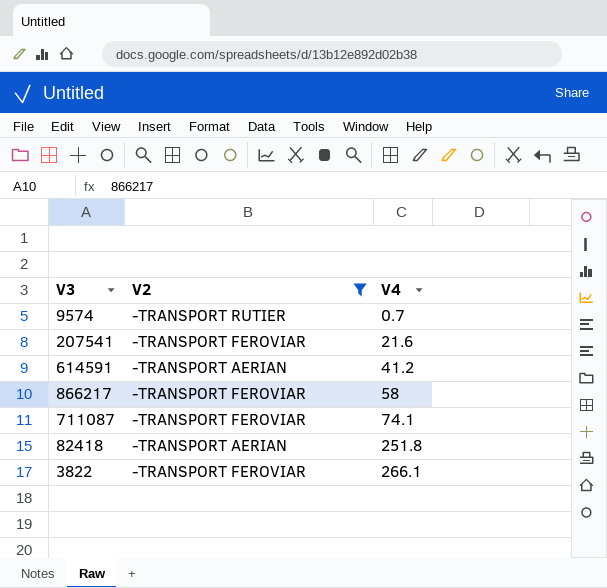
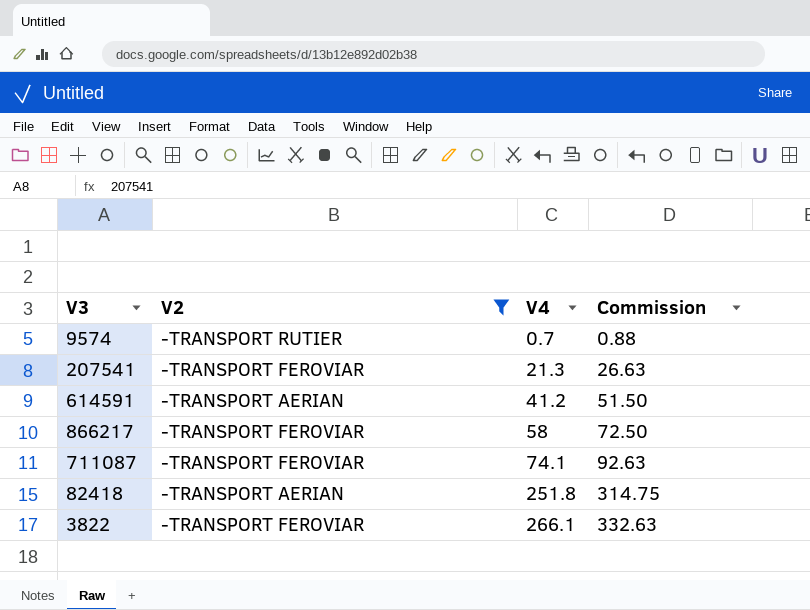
column Commission | formula: none -> [V4] * 1.25
207541 | V4: 21.6 -> 21.3

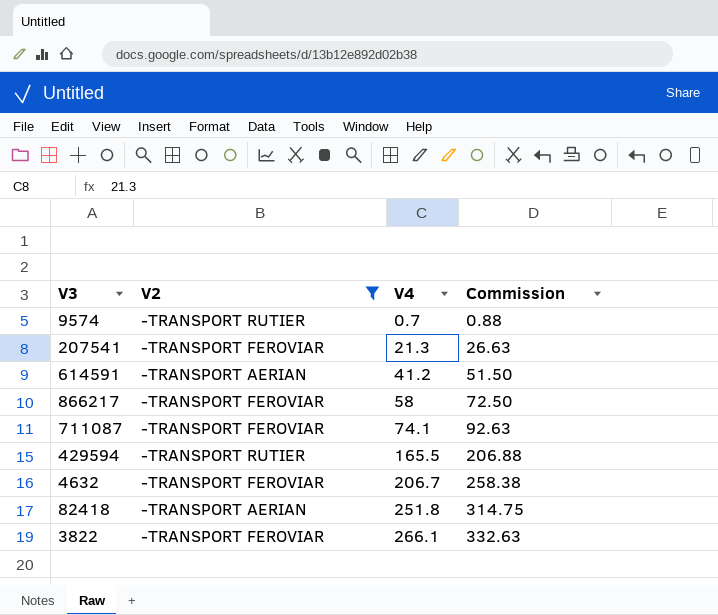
row 429594: none -> -TRANSPORT RUTIER | 165.5 | 206.88
row 4632: none -> -TRANSPORT FEROVIAR | 206.7 | 258.38

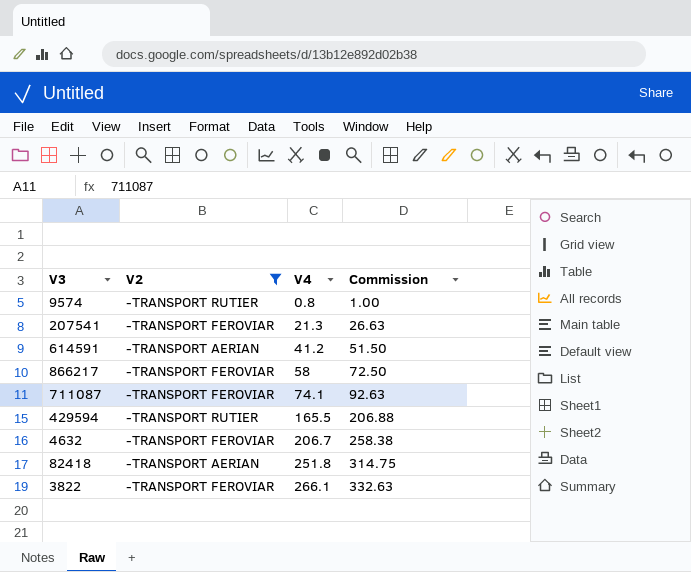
9574 | V4: 0.7 -> 0.8
9574 | Commission: 0.88 -> 1.00

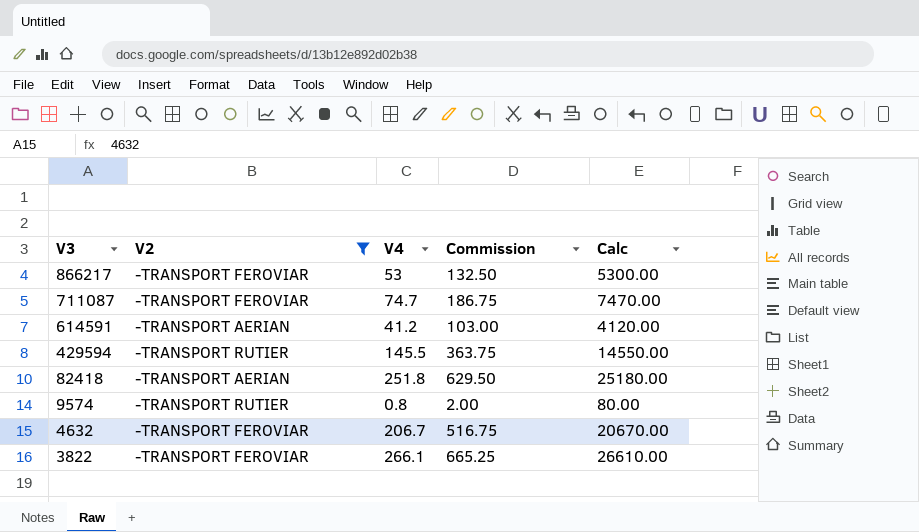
row order: V4 ascending -> V3 descending
column Commission | formula: [V4] * 1.25 -> [V4] * 2.5
column Calc | formula: none -> [V4] * 100
row 207541: -TRANSPORT FEROVIAR | 21.3 | 26.63 -> none
866217 | V4: 58 -> 53
711087 | V4: 74.1 -> 74.7
429594 | V4: 165.5 -> 145.5

